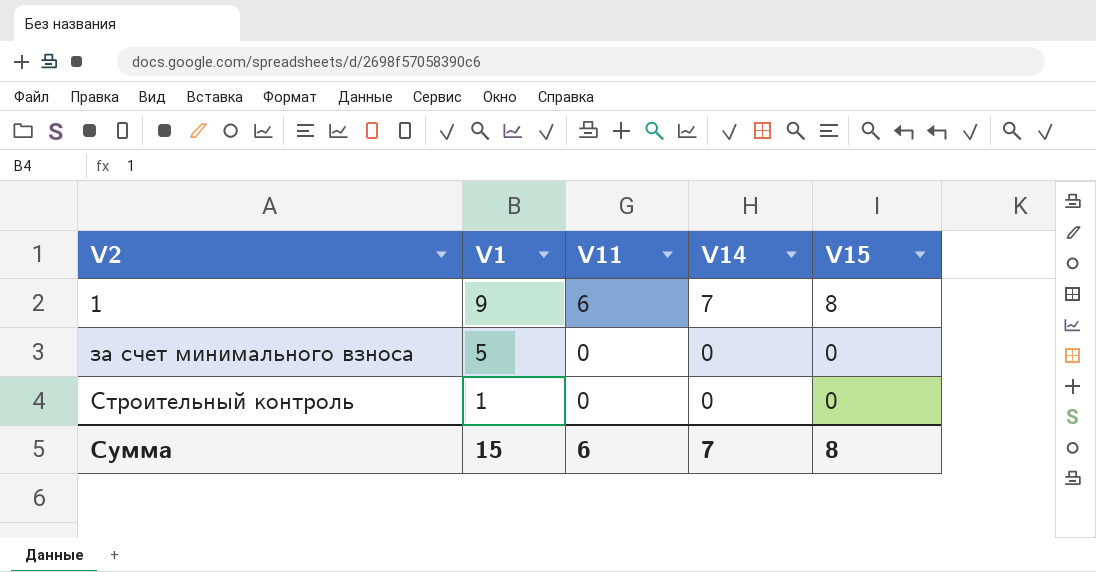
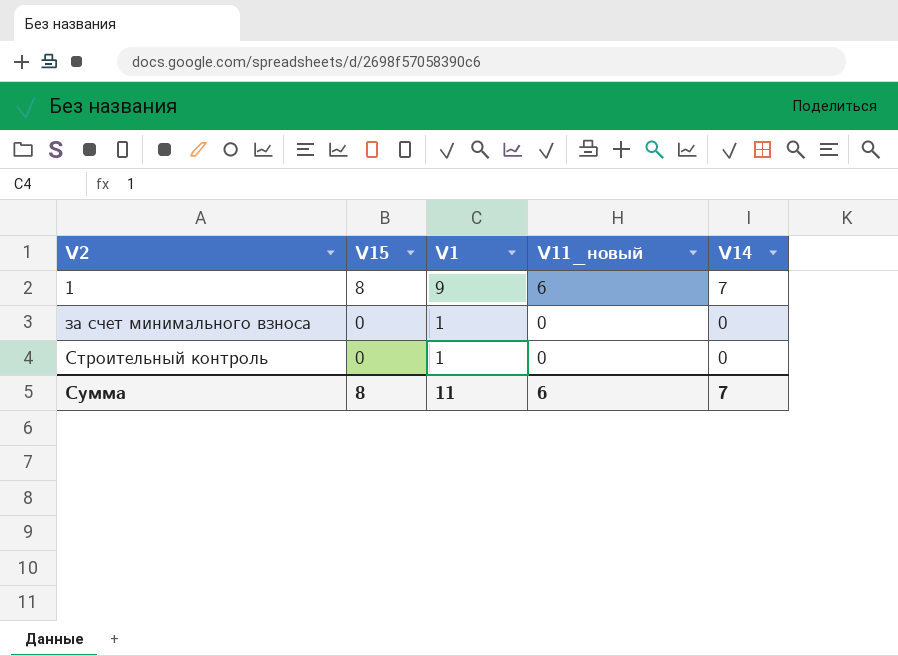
column V15 | position: 5 -> 2
column name: V11 -> V11_новый
за счет минимального взноса | V1: 5 -> 1
Сумма | V1: 15 -> 11

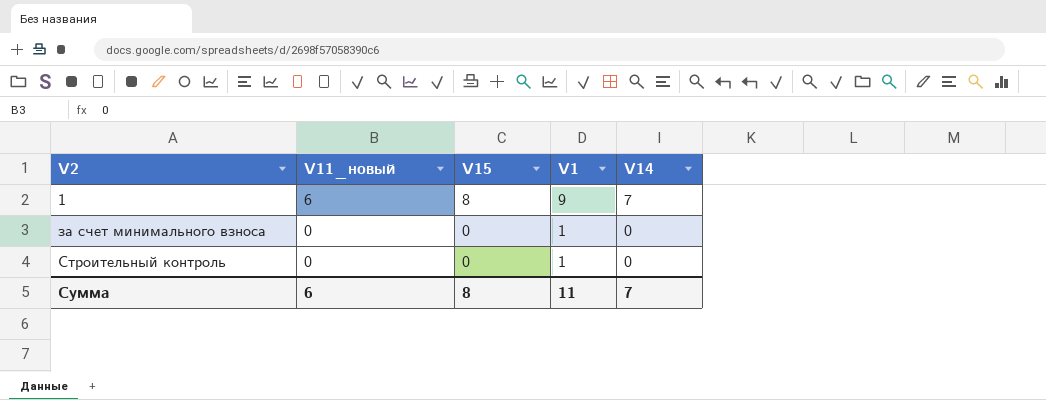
column V11_новый | position: 4 -> 2

